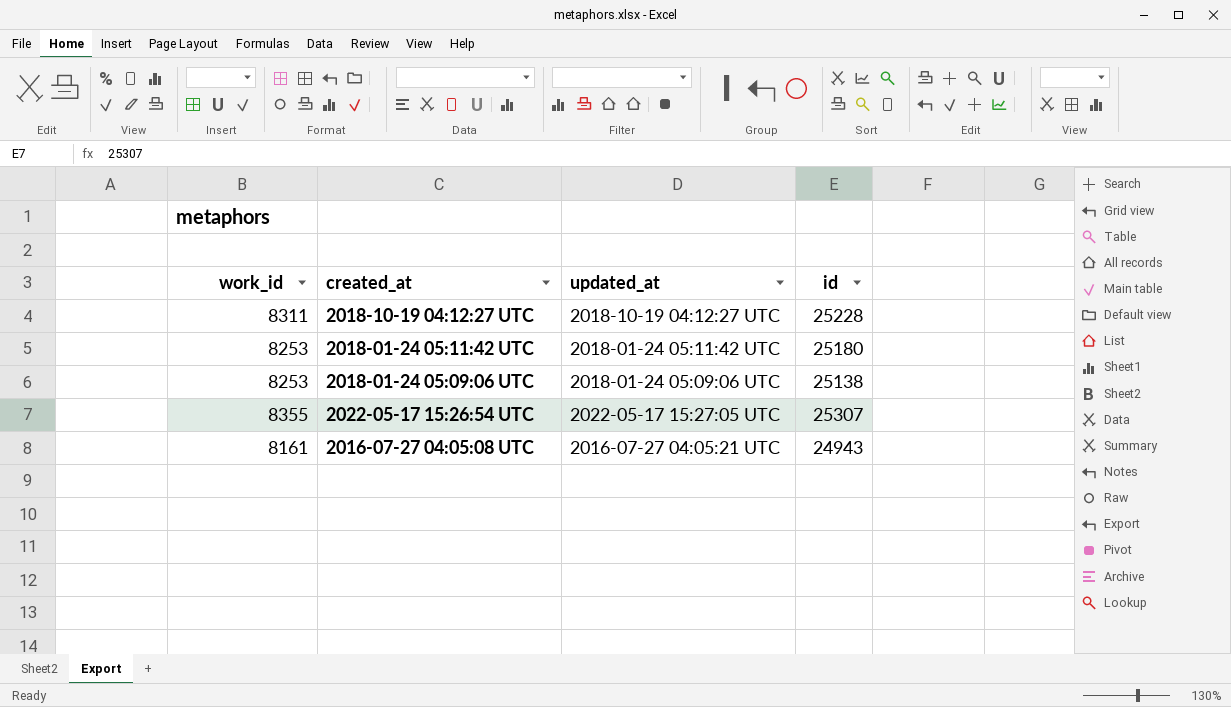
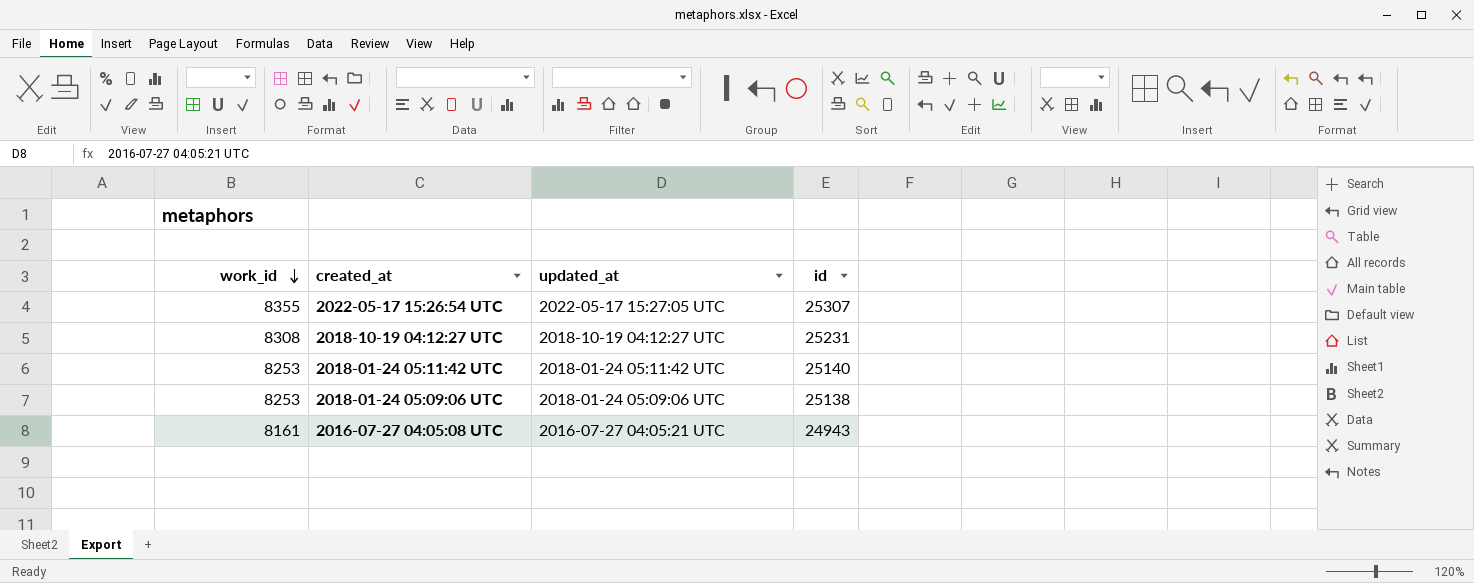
row order: none -> work_id descending
2018-10-19 04:12:27 UTC | work_id: 8311 -> 8308
2018-10-19 04:12:27 UTC | id: 25228 -> 25231
2018-01-24 05:11:42 UTC | id: 25180 -> 25140

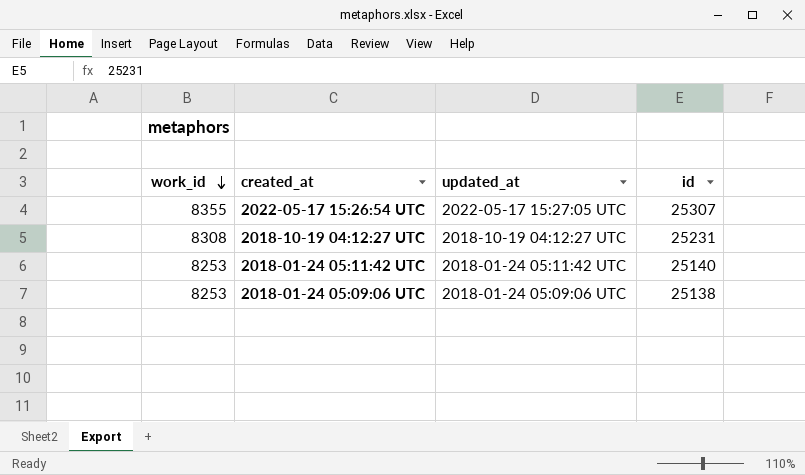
row 2016-07-27 04:05:08 UTC: 8161 | 2016-07-27 04:05:21 UTC | 24943 -> none

